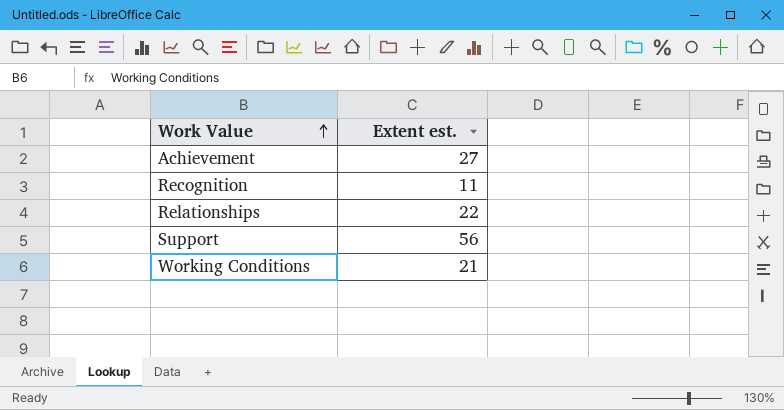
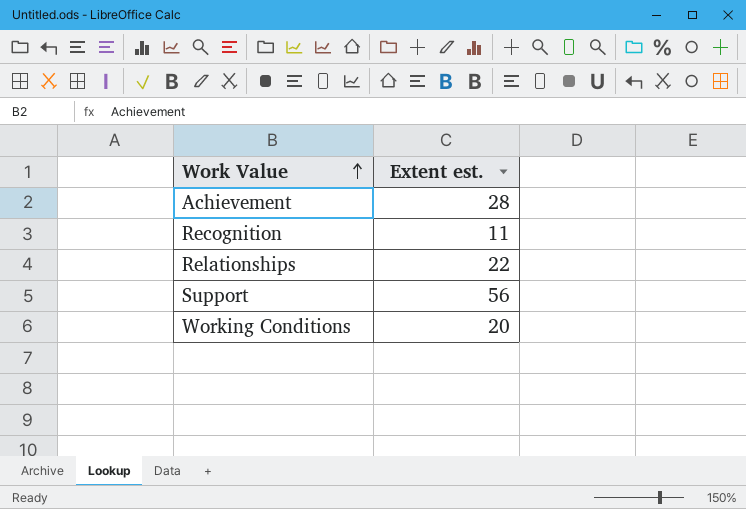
Achievement | Extent est.: 27 -> 28
Working Conditions | Extent est.: 21 -> 20

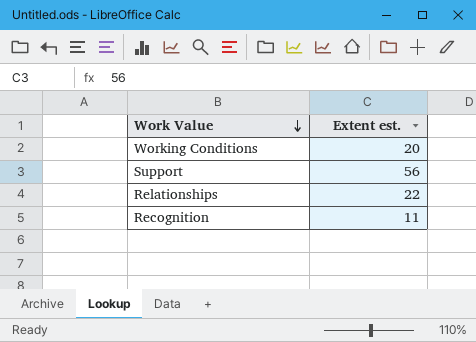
row order: Work Value ascending -> Work Value descending
row Achievement: 28 -> none

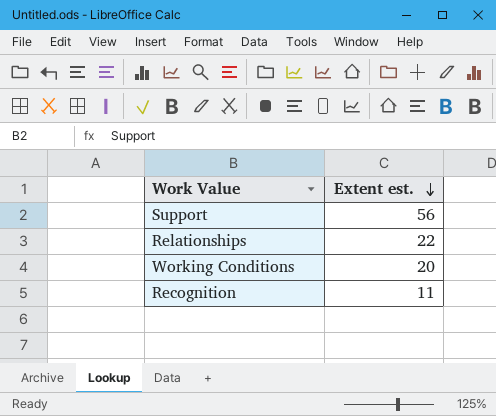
row order: Work Value descending -> Extent est. descending

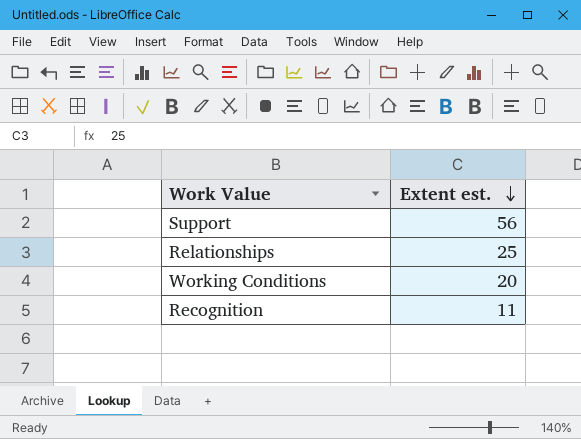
Relationships | Extent est.: 22 -> 25

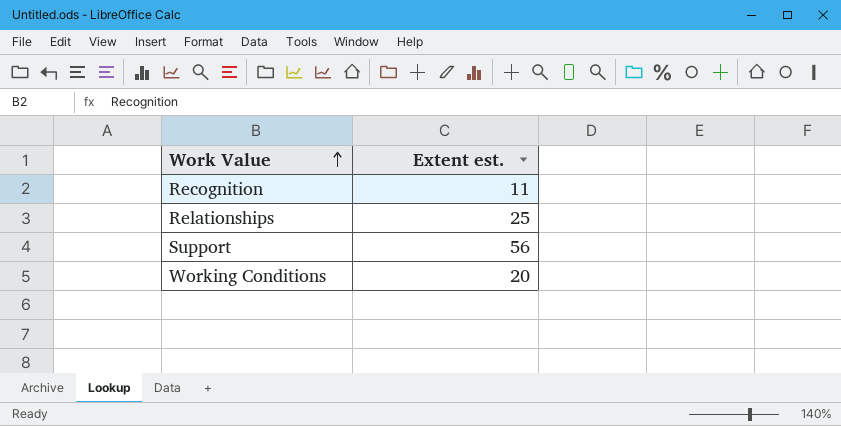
row order: Extent est. descending -> Work Value ascending

